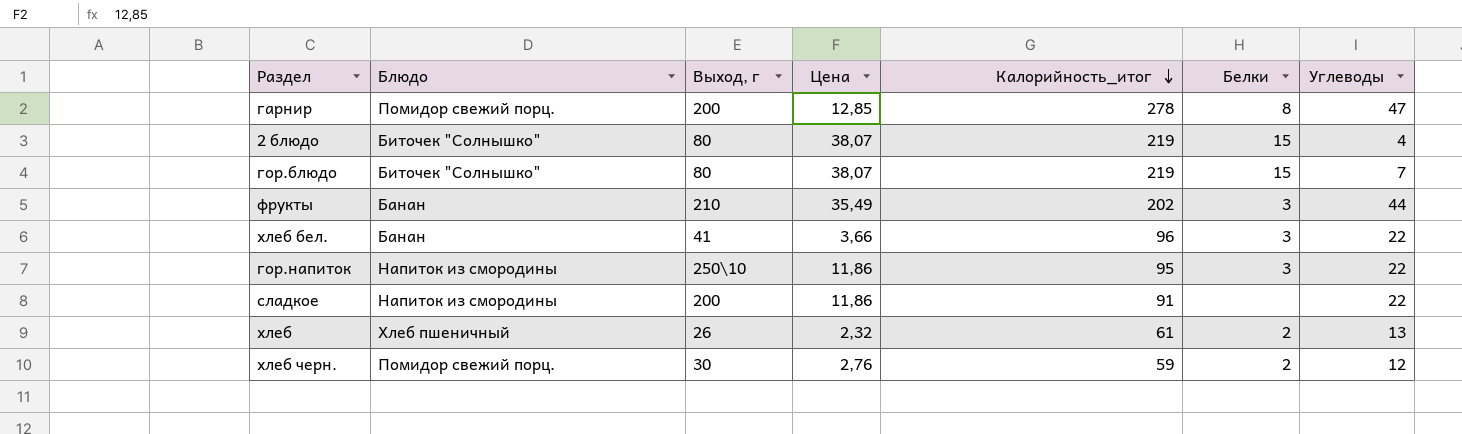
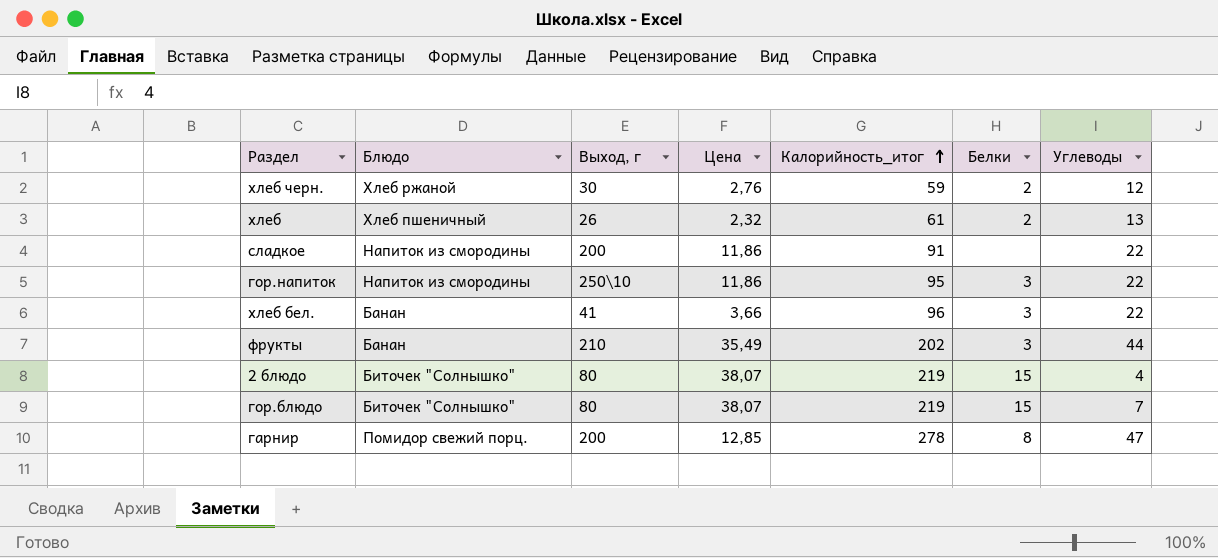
row order: Калорийность_итог descending -> Калорийность_итог ascending
хлеб черн. | Блюдо: Помидор свежий порц. -> Хлеб ржаной

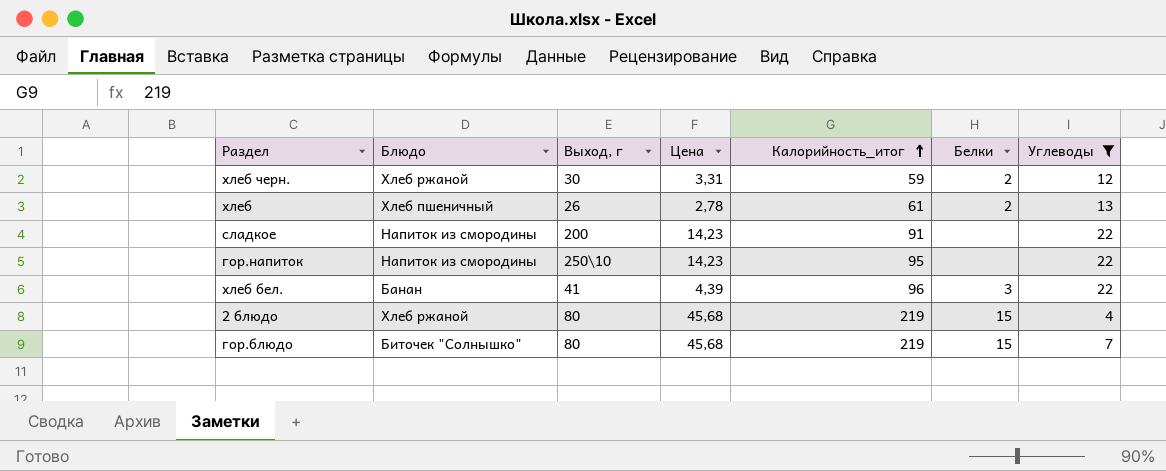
filter: none -> Углеводы <= 22
хлеб черн. | Цена: 2,76 -> 3,31
хлеб | Цена: 2,32 -> 2,78
сладкое | Цена: 11,86 -> 14,23
гор.напиток | Цена: 11,86 -> 14,23
гор.напиток | Белки: 3 -> none
хлеб бел. | Цена: 3,66 -> 4,39
2 блюдо | Блюдо: Биточек "Солнышко" -> Хлеб ржаной
2 блюдо | Цена: 38,07 -> 45,68
гор.блюдо | Цена: 38,07 -> 45,68

